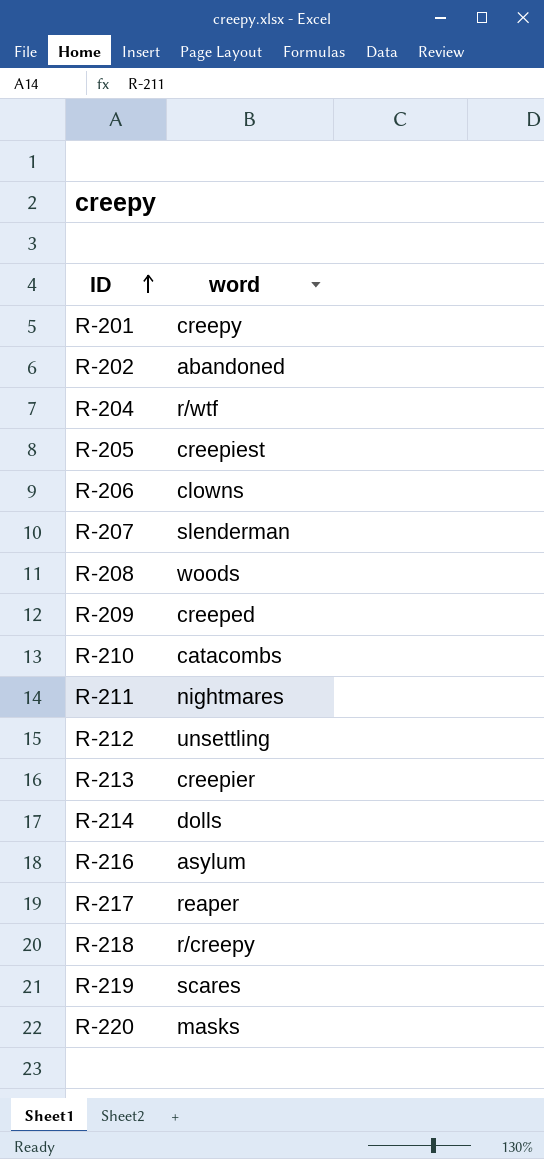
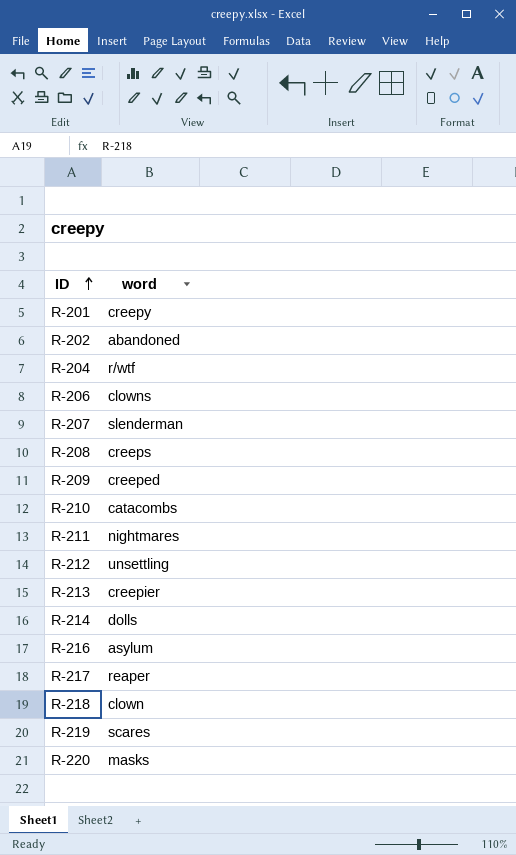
row R-205: creepiest -> none
R-208 | word: woods -> creeps
R-218 | word: r/creepy -> clown

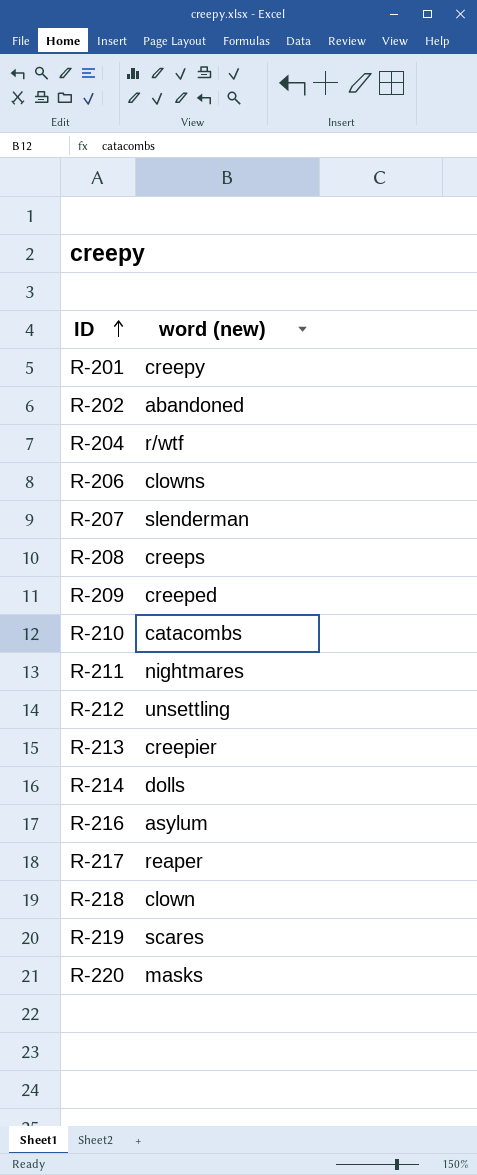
column name: word -> word (new)

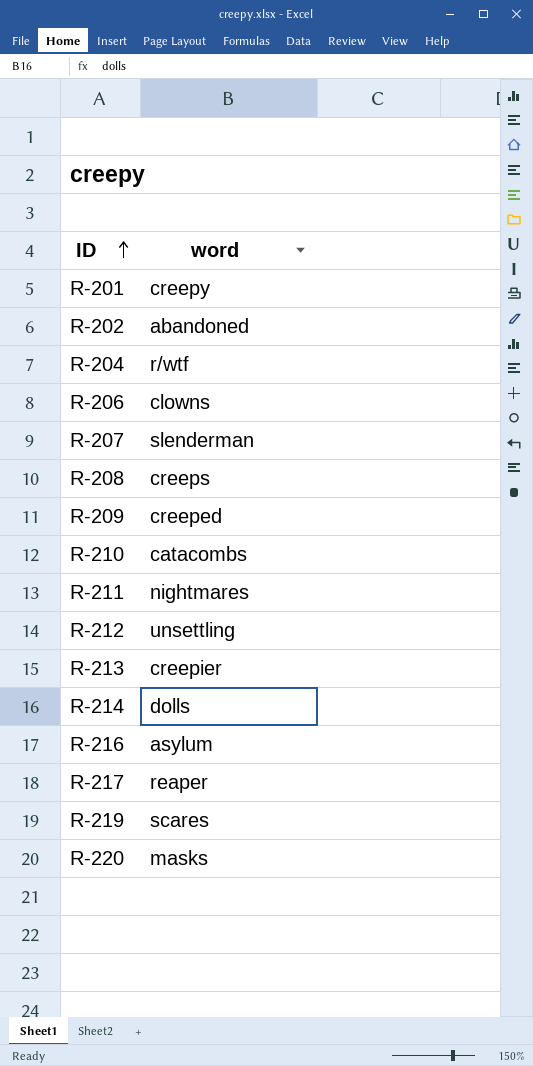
column name: word (new) -> word
row R-218: clown -> none

